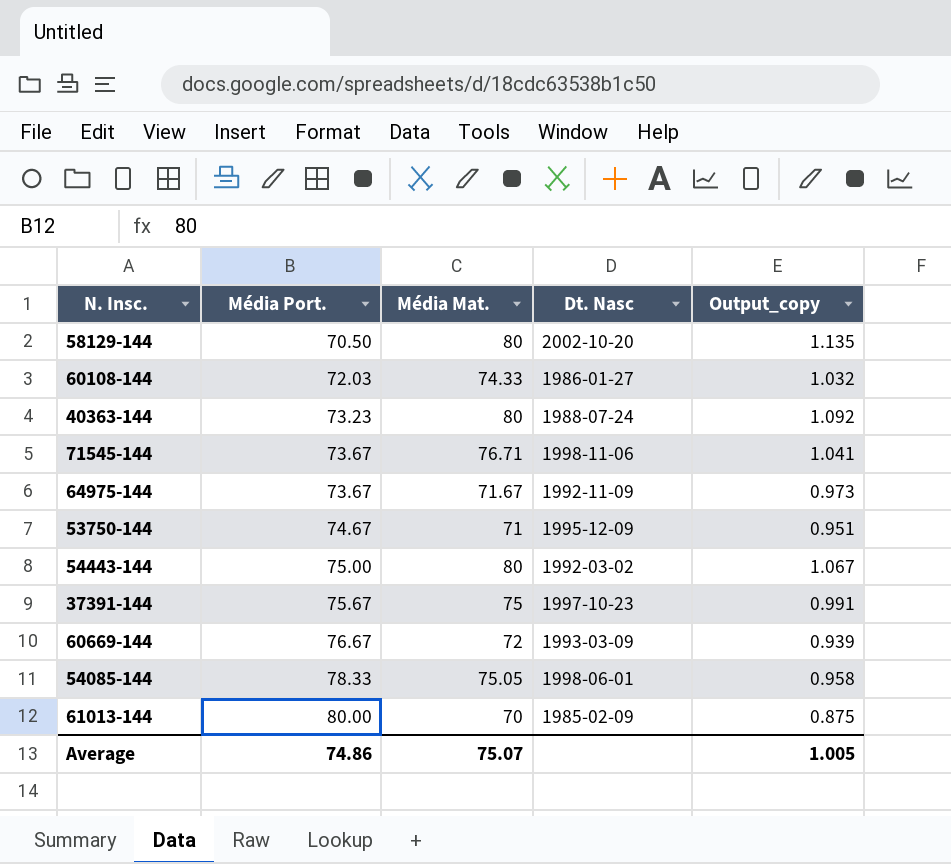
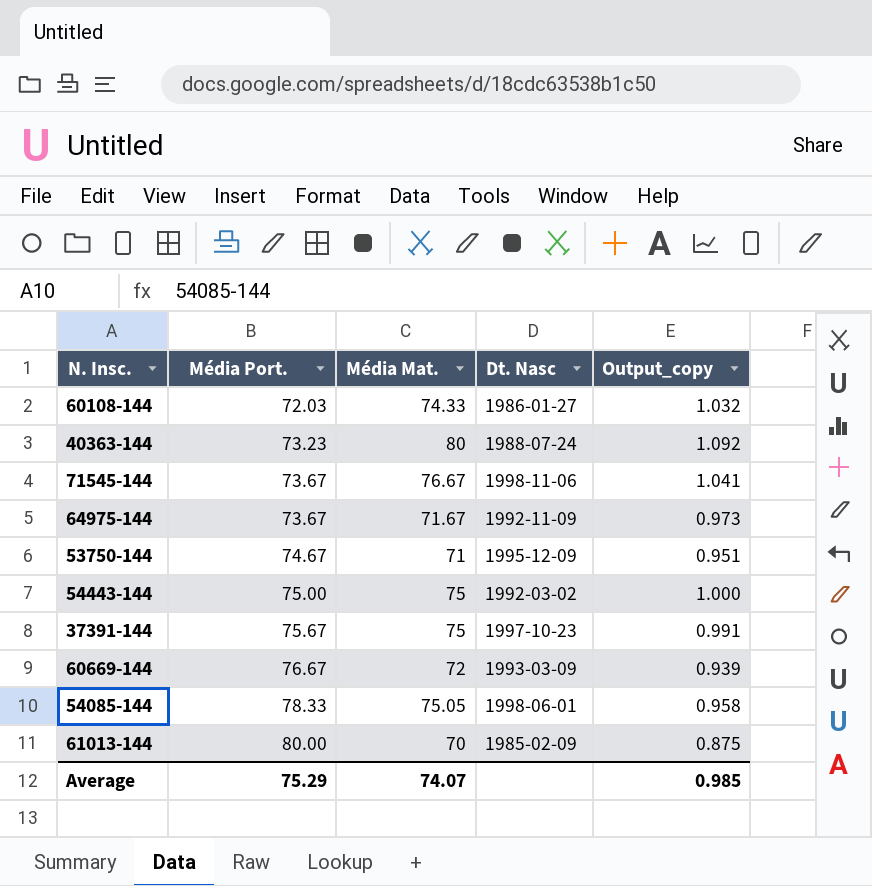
row 58129-144: 70.50 | 80 | 2002-10-20 | 1.135 -> none
71545-144 | Média Mat.: 76.71 -> 76.67
54443-144 | Média Mat.: 80 -> 75
54443-144 | Output_copy: 1.067 -> 1.000
Average | Média Port.: 74.86 -> 75.29
Average | Média Mat.: 75.07 -> 74.07
Average | Output_copy: 1.005 -> 0.985

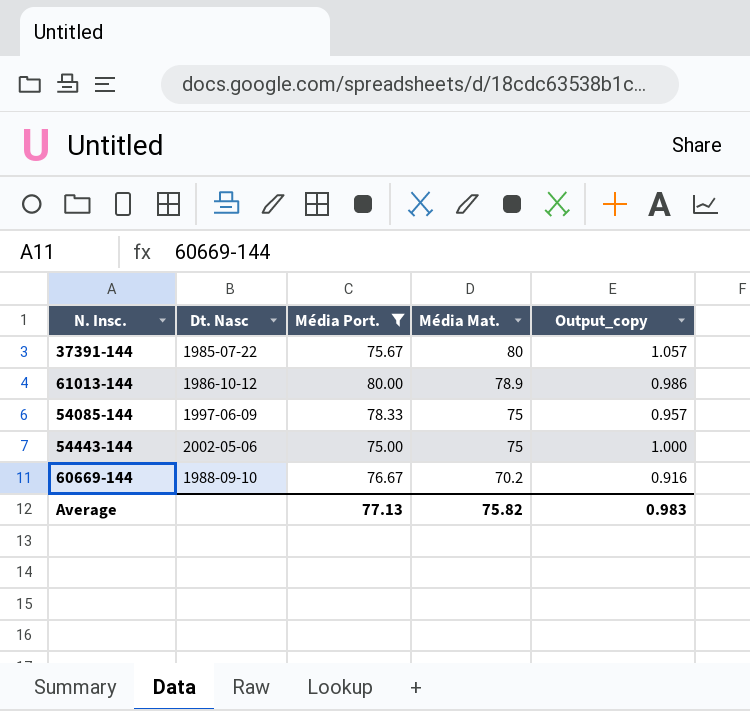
filter: none -> Média Port. >= 75.00
row order: Média Port. ascending -> Média Mat. descending
column Dt. Nasc | position: 4 -> 2
37391-144 | Dt. Nasc: 1997-10-23 -> 1985-07-22
37391-144 | Média Mat.: 75 -> 80
37391-144 | Output_copy: 0.991 -> 1.057
61013-144 | Dt. Nasc: 1985-02-09 -> 1986-10-12
61013-144 | Média Mat.: 70 -> 78.9
61013-144 | Output_copy: 0.875 -> 0.986
54085-144 | Dt. Nasc: 1998-06-01 -> 1997-06-09
54085-144 | Média Mat.: 75.05 -> 75
54085-144 | Output_copy: 0.958 -> 0.957
54443-144 | Dt. Nasc: 1992-03-02 -> 2002-05-06
60669-144 | Dt. Nasc: 1993-03-09 -> 1988-09-10
60669-144 | Média Mat.: 72 -> 70.2
60669-144 | Output_copy: 0.939 -> 0.916
Average | Média Port.: 75.29 -> 77.13
Average | Média Mat.: 74.07 -> 75.82
Average | Output_copy: 0.985 -> 0.983

